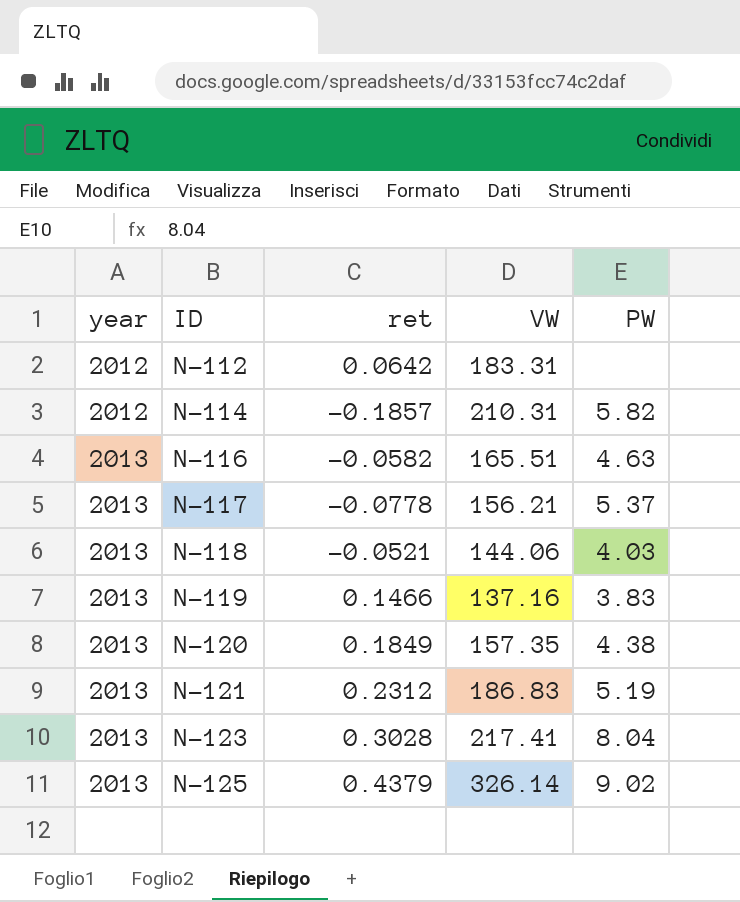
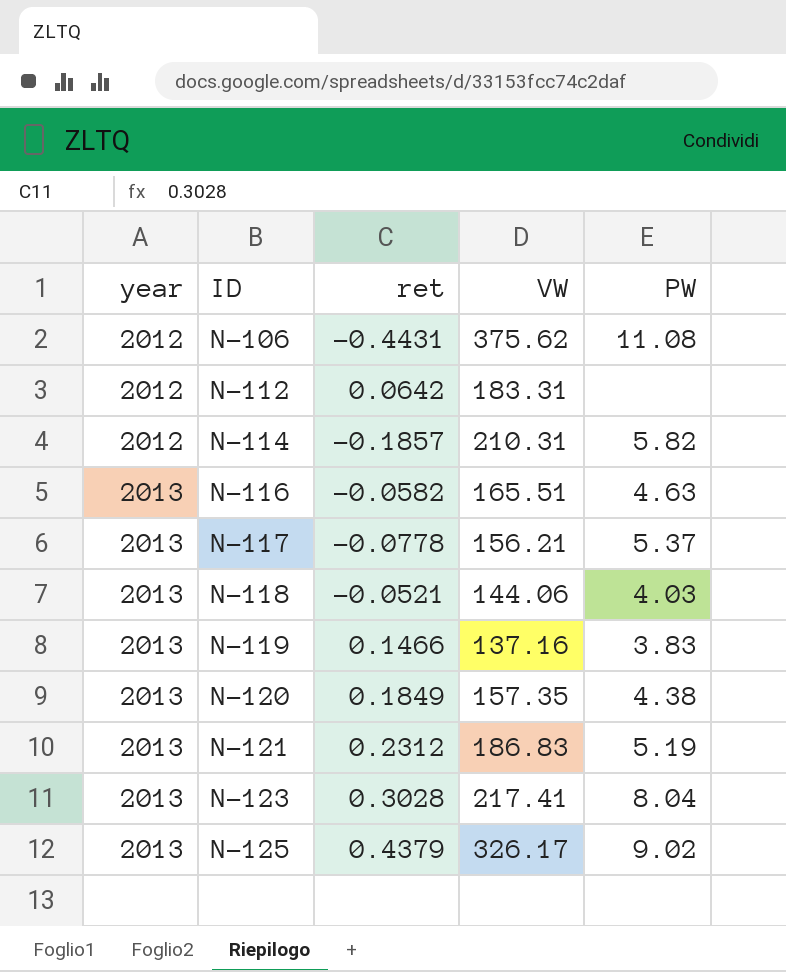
row N-106: none -> 2012 | -0.4431 | 375.62 | 11.08
N-125 | VW: 326.14 -> 326.17

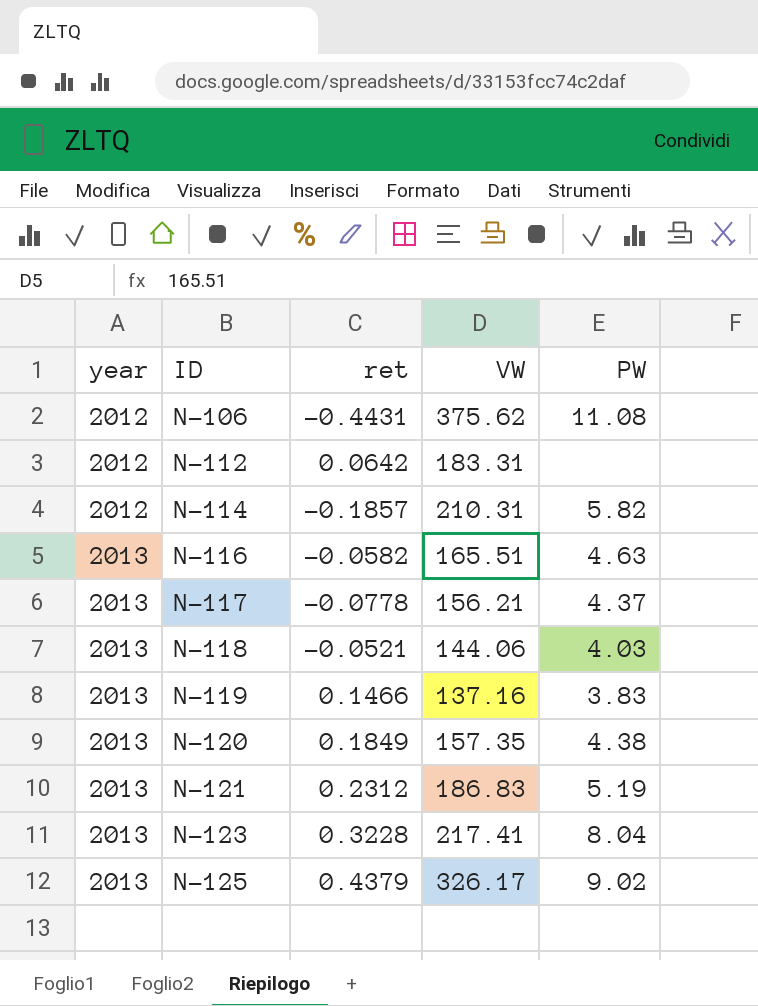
N-117 | PW: 5.37 -> 4.37
N-123 | ret: 0.3028 -> 0.3228

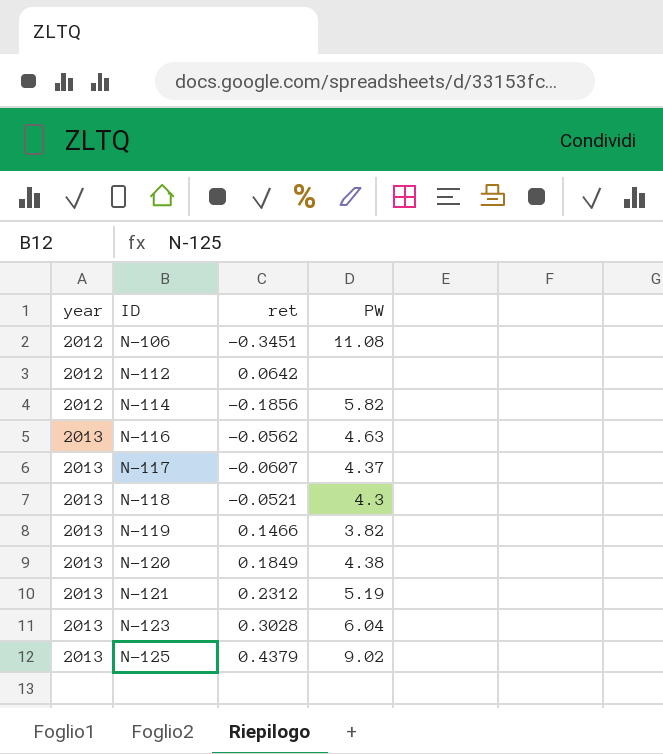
column VW | position: 4 -> none
N-106 | ret: -0.4431 -> -0.3451
N-114 | ret: -0.1857 -> -0.1856
N-116 | ret: -0.0582 -> -0.0562
N-117 | ret: -0.0778 -> -0.0607
N-118 | PW: 4.03 -> 4.3
N-119 | PW: 3.83 -> 3.82
N-123 | ret: 0.3228 -> 0.3028
N-123 | PW: 8.04 -> 6.04

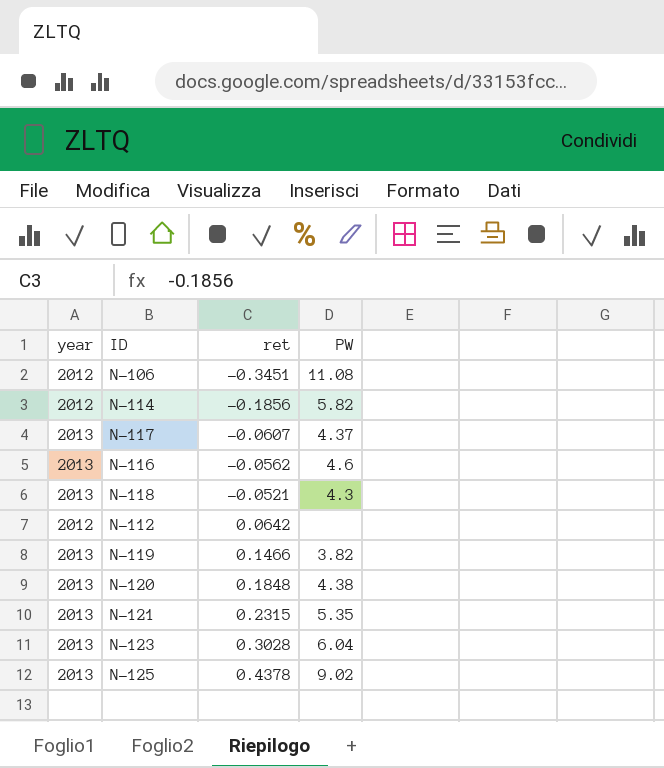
row order: year ascending -> ret ascending
N-116 | PW: 4.63 -> 4.6
N-120 | ret: 0.1849 -> 0.1848
N-121 | ret: 0.2312 -> 0.2315
N-121 | PW: 5.19 -> 5.35
N-125 | ret: 0.4379 -> 0.4378

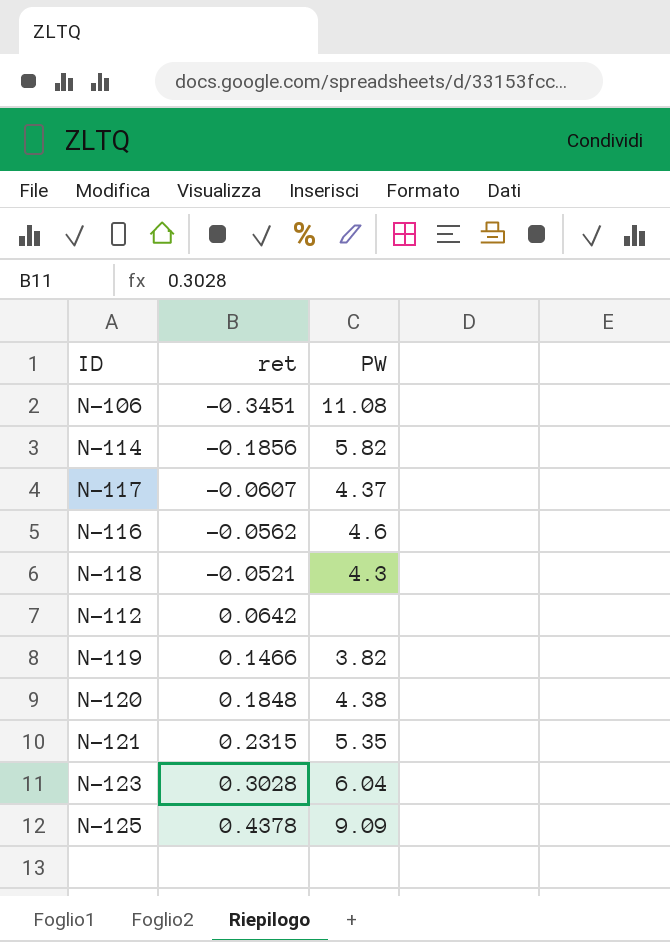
column year | position: 1 -> none
N-125 | PW: 9.02 -> 9.09

